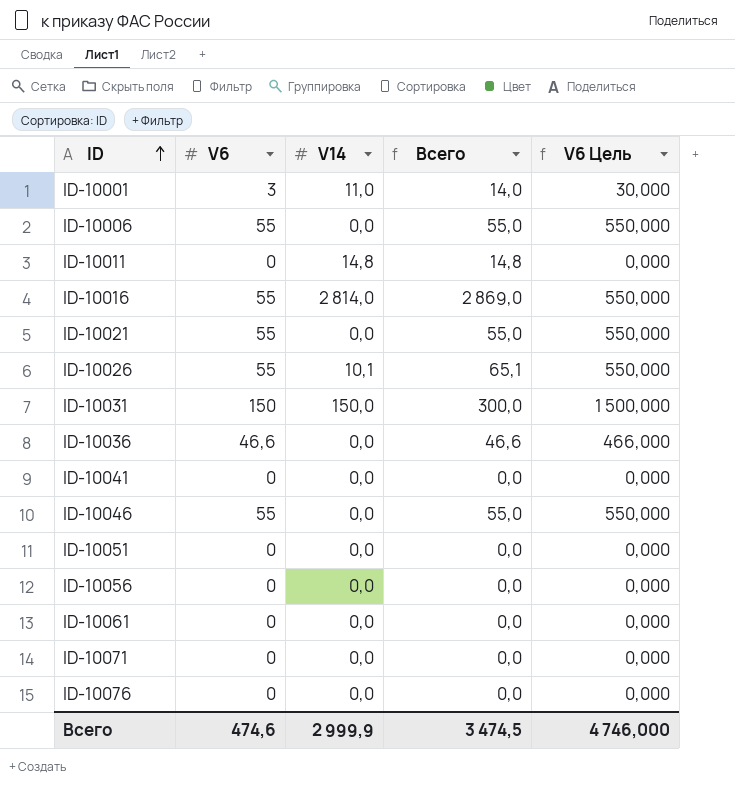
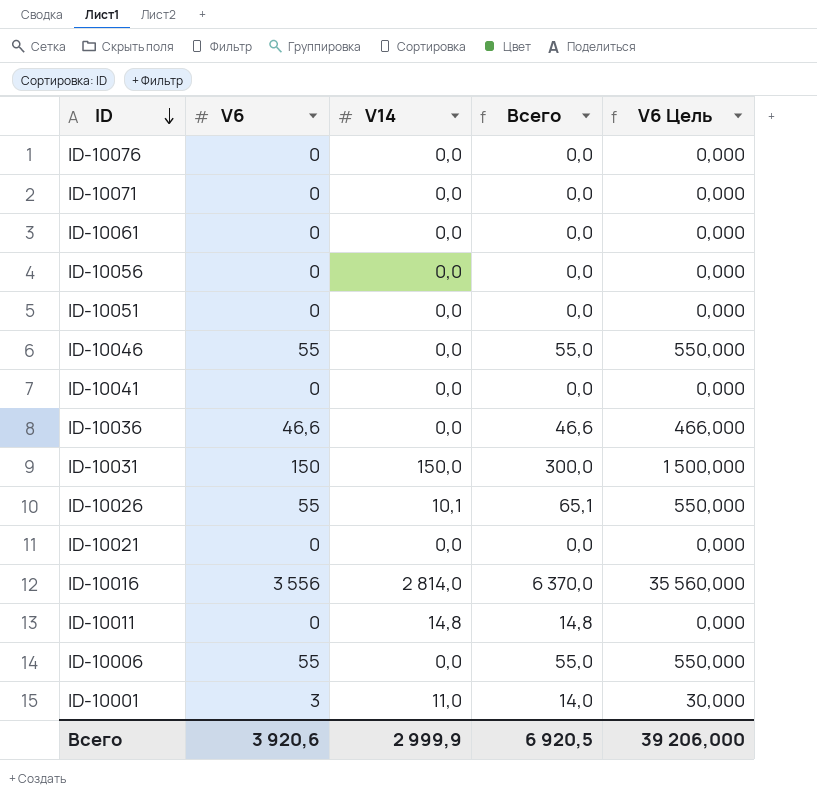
row order: ID ascending -> ID descending
ID-10021 | V6: 55 -> 0
ID-10021 | Всего: 55,0 -> 0,0
ID-10021 | V6 Цель: 550,000 -> 0,000
ID-10016 | V6: 55 -> 3 556
ID-10016 | Всего: 2 869,0 -> 6 370,0
ID-10016 | V6 Цель: 550,000 -> 35 560,000
Всего | V6: 474,6 -> 3 920,6
Всего | Всего: 3 474,5 -> 6 920,5
Всего | V6 Цель: 4 746,000 -> 39 206,000

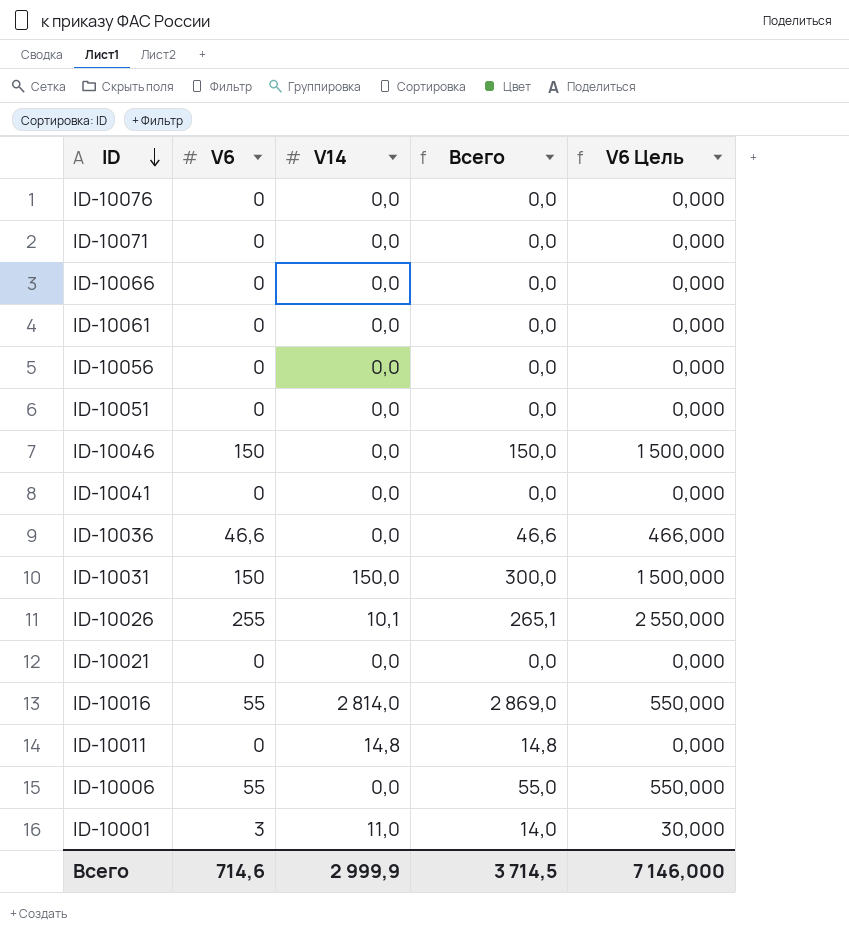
row ID-10066: none -> 0 | 0,0 | 0,0 | 0,000
ID-10046 | V6: 55 -> 150
ID-10046 | Всего: 55,0 -> 150,0
ID-10046 | V6 Цель: 550,000 -> 1 500,000
ID-10026 | V6: 55 -> 255
ID-10026 | Всего: 65,1 -> 265,1
ID-10026 | V6 Цель: 550,000 -> 2 550,000
ID-10016 | V6: 3 556 -> 55
ID-10016 | Всего: 6 370,0 -> 2 869,0
ID-10016 | V6 Цель: 35 560,000 -> 550,000
Всего | V6: 3 920,6 -> 714,6
Всего | Всего: 6 920,5 -> 3 714,5
Всего | V6 Цель: 39 206,000 -> 7 146,000

